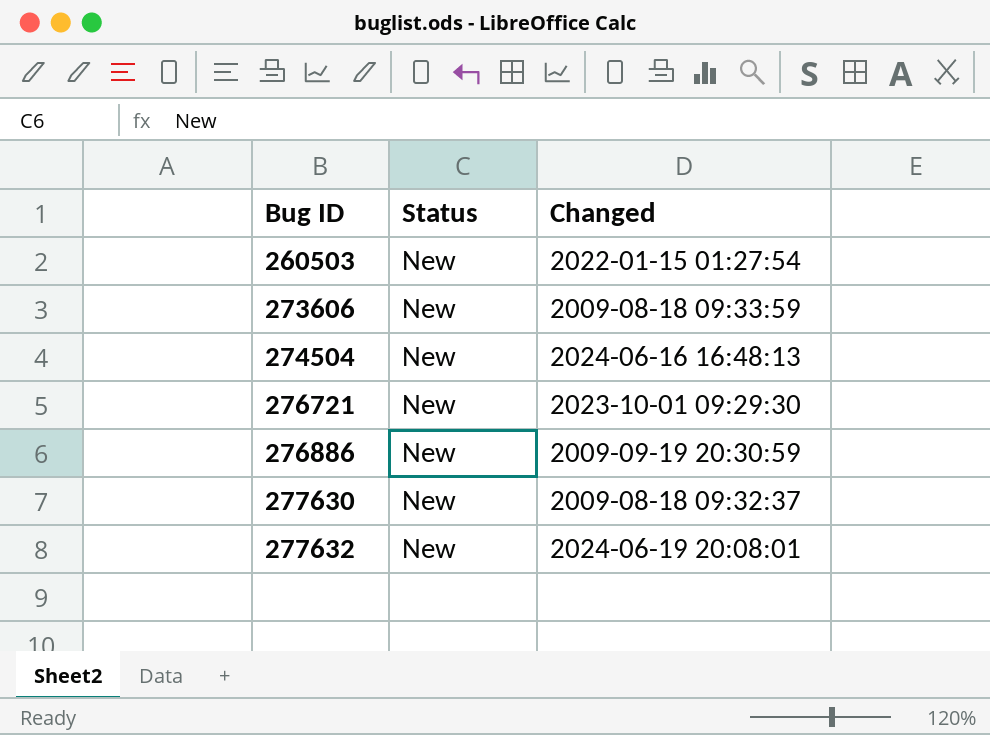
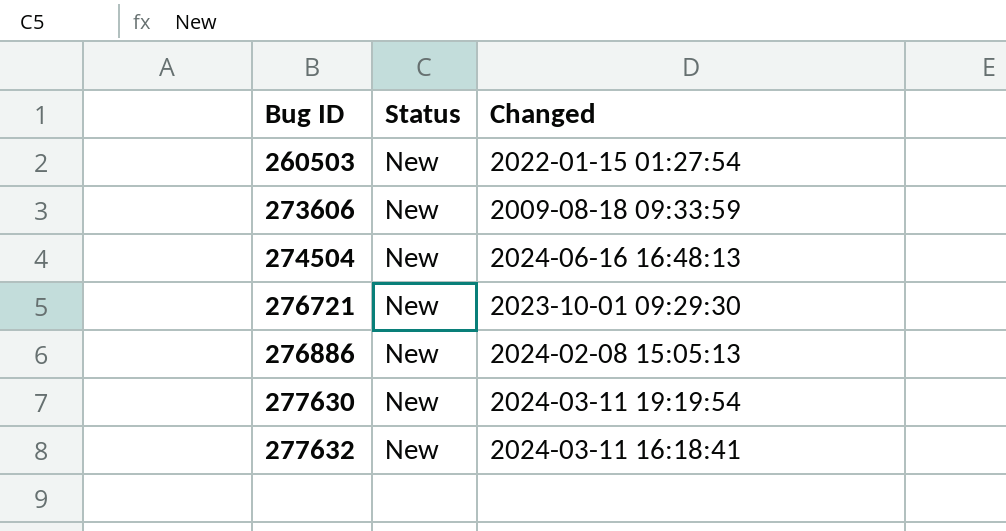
276886 | Changed: 2009-09-19 20:30:59 -> 2024-02-08 15:05:13
277630 | Changed: 2009-08-18 09:32:37 -> 2024-03-11 19:19:54
277632 | Changed: 2024-06-19 20:08:01 -> 2024-03-11 16:18:41

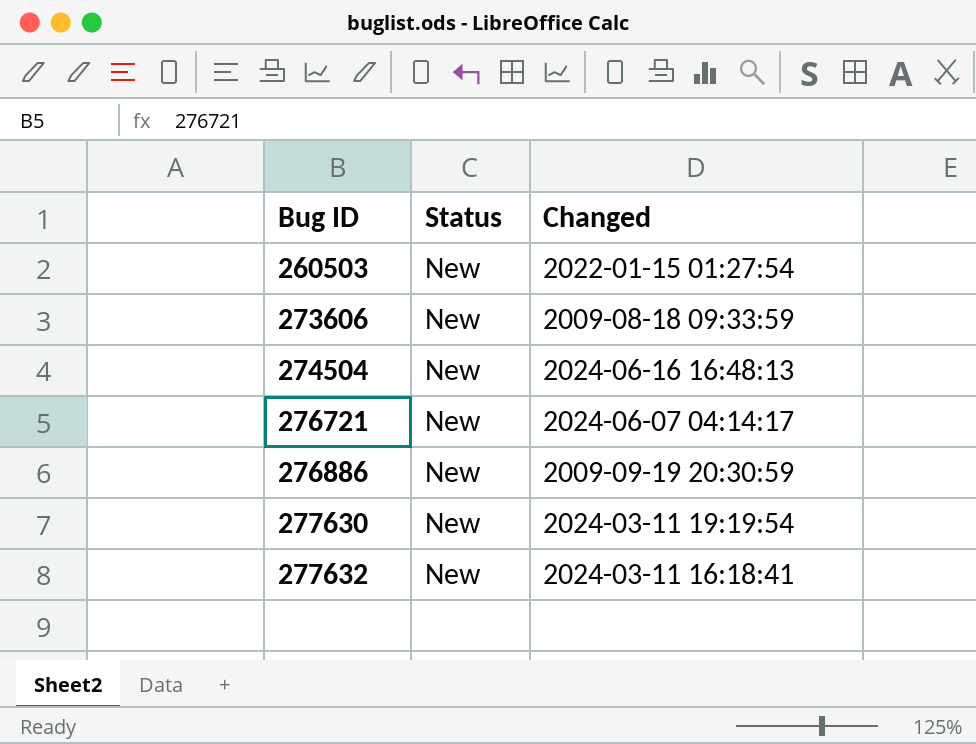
276721 | Changed: 2023-10-01 09:29:30 -> 2024-06-07 04:14:17
276886 | Changed: 2024-02-08 15:05:13 -> 2009-09-19 20:30:59

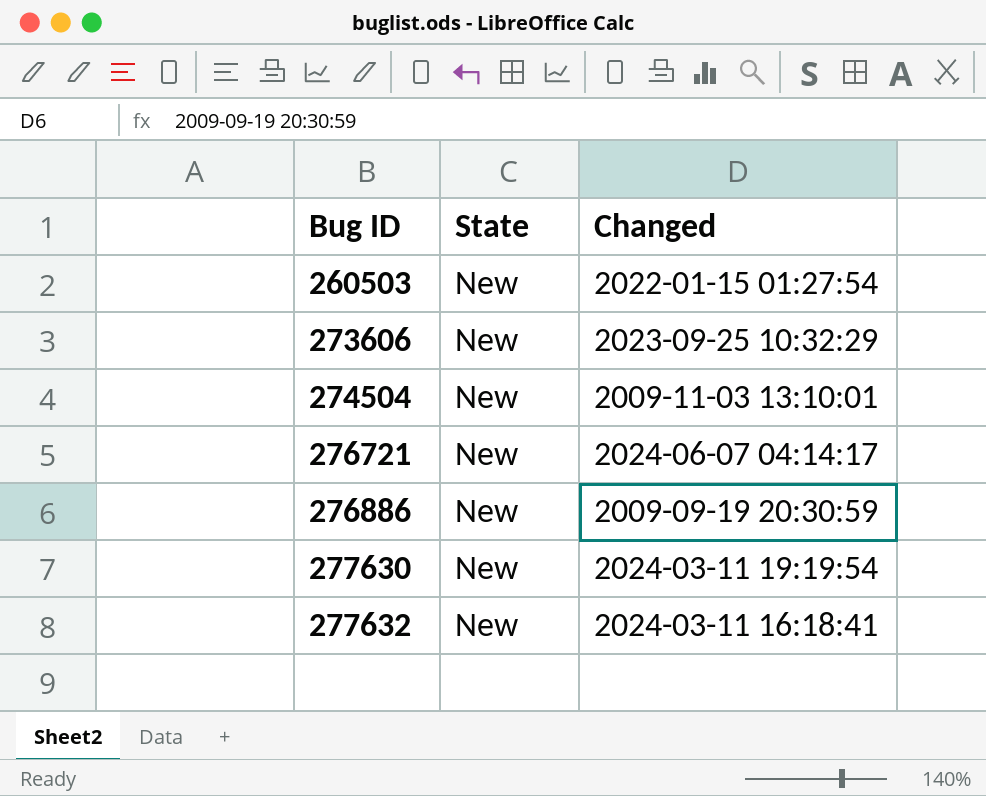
column name: Status -> State
273606 | Changed: 2009-08-18 09:33:59 -> 2023-09-25 10:32:29
274504 | Changed: 2024-06-16 16:48:13 -> 2009-11-03 13:10:01

